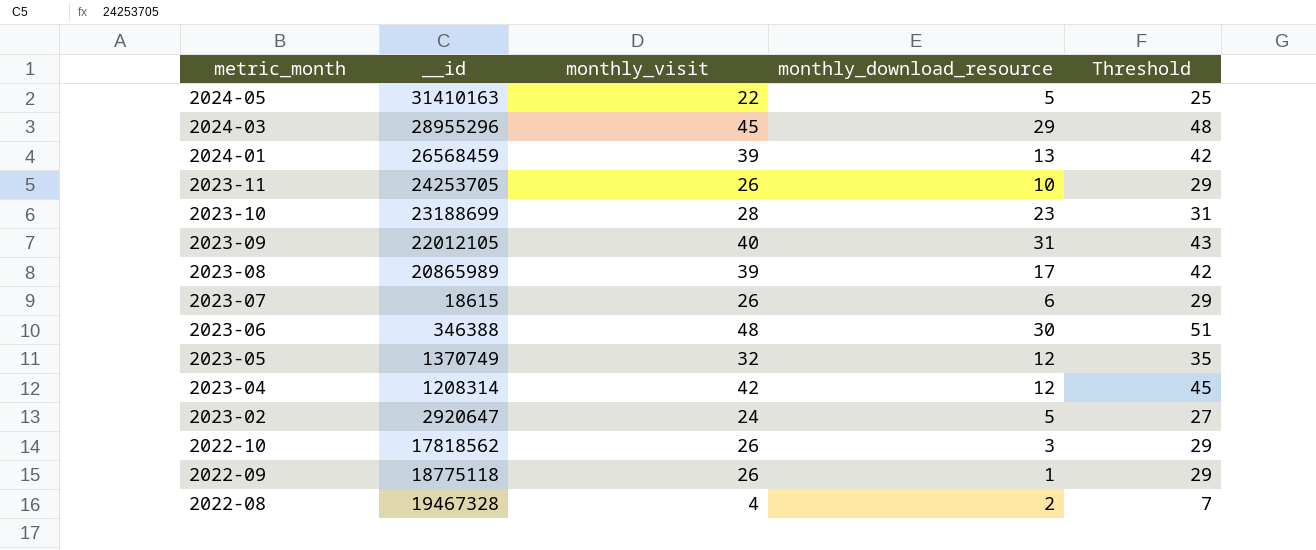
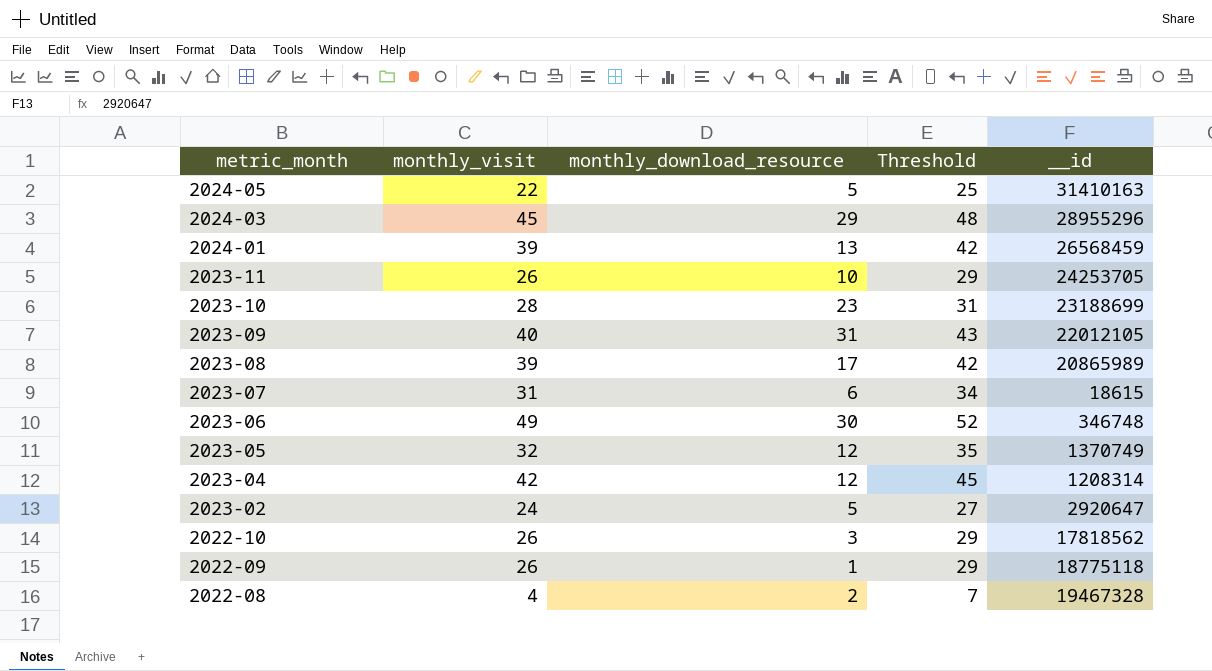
column __id | position: 2 -> 5
2023-07 | monthly_visit: 26 -> 31
2023-07 | Threshold: 29 -> 34
2023-06 | monthly_visit: 48 -> 49
2023-06 | Threshold: 51 -> 52
2023-06 | __id: 346388 -> 346748

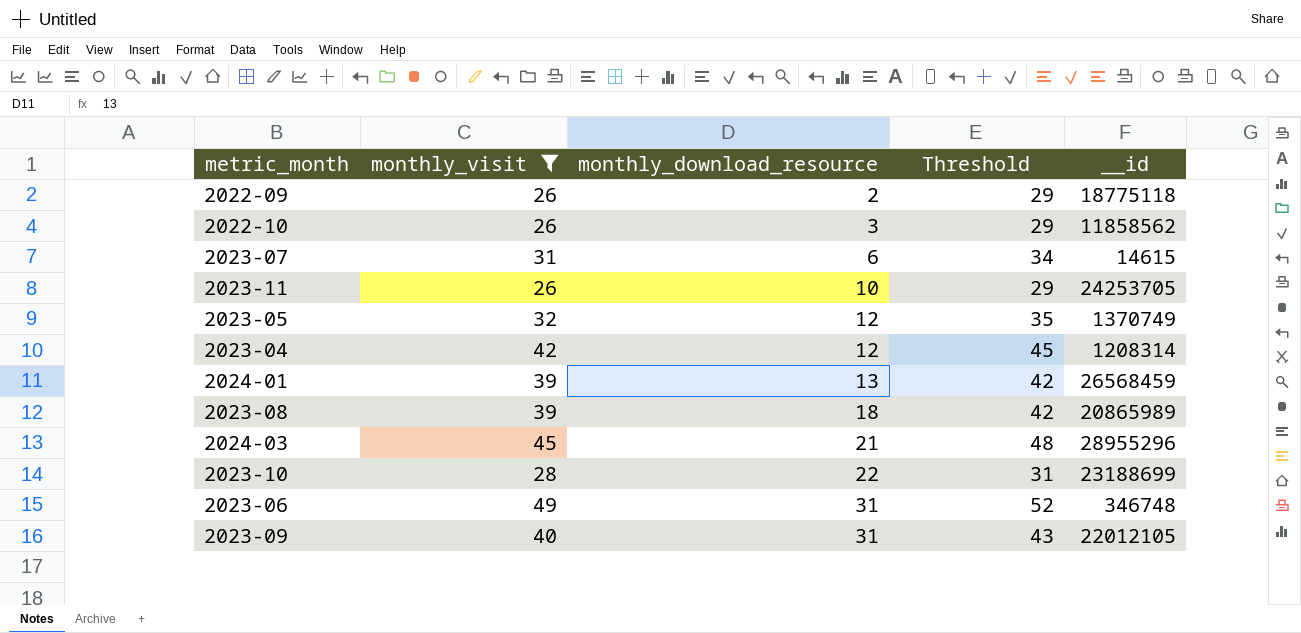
filter: none -> monthly_visit >= 26
row order: metric_month descending -> monthly_download_resource ascending
2022-09 | monthly_download_resource: 1 -> 2
2022-10 | __id: 17818562 -> 11858562
2023-07 | __id: 18615 -> 14615
2023-08 | monthly_download_resource: 17 -> 18
2024-03 | monthly_download_resource: 29 -> 21
2023-10 | monthly_download_resource: 23 -> 22
2023-06 | monthly_download_resource: 30 -> 31

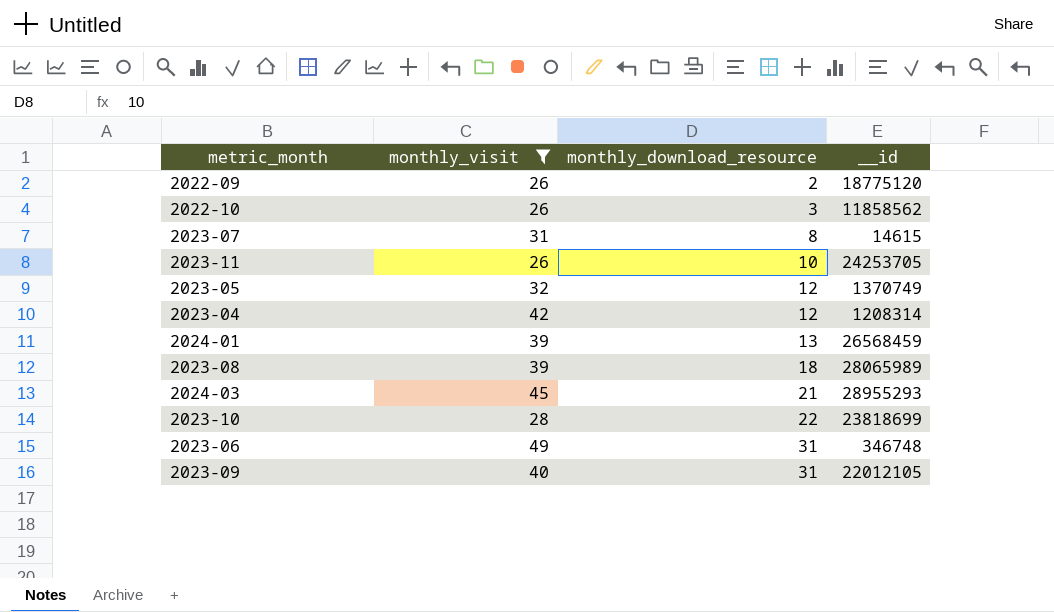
column Threshold | formula: [monthly_visit] + 3 -> none
2022-09 | __id: 18775118 -> 18775120
2023-07 | monthly_download_resource: 6 -> 8
2023-08 | __id: 20865989 -> 28065989
2024-03 | __id: 28955296 -> 28955293
2023-10 | __id: 23188699 -> 23818699

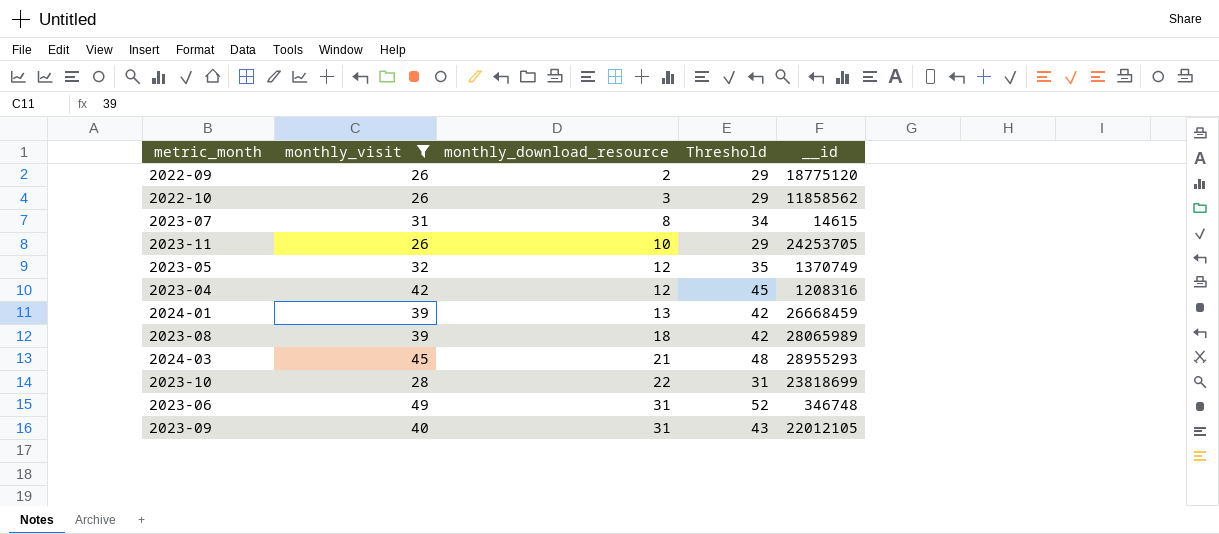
column Threshold | formula: none -> [monthly_visit] + 3
2023-04 | __id: 1208314 -> 1208316
2024-01 | __id: 26568459 -> 26668459

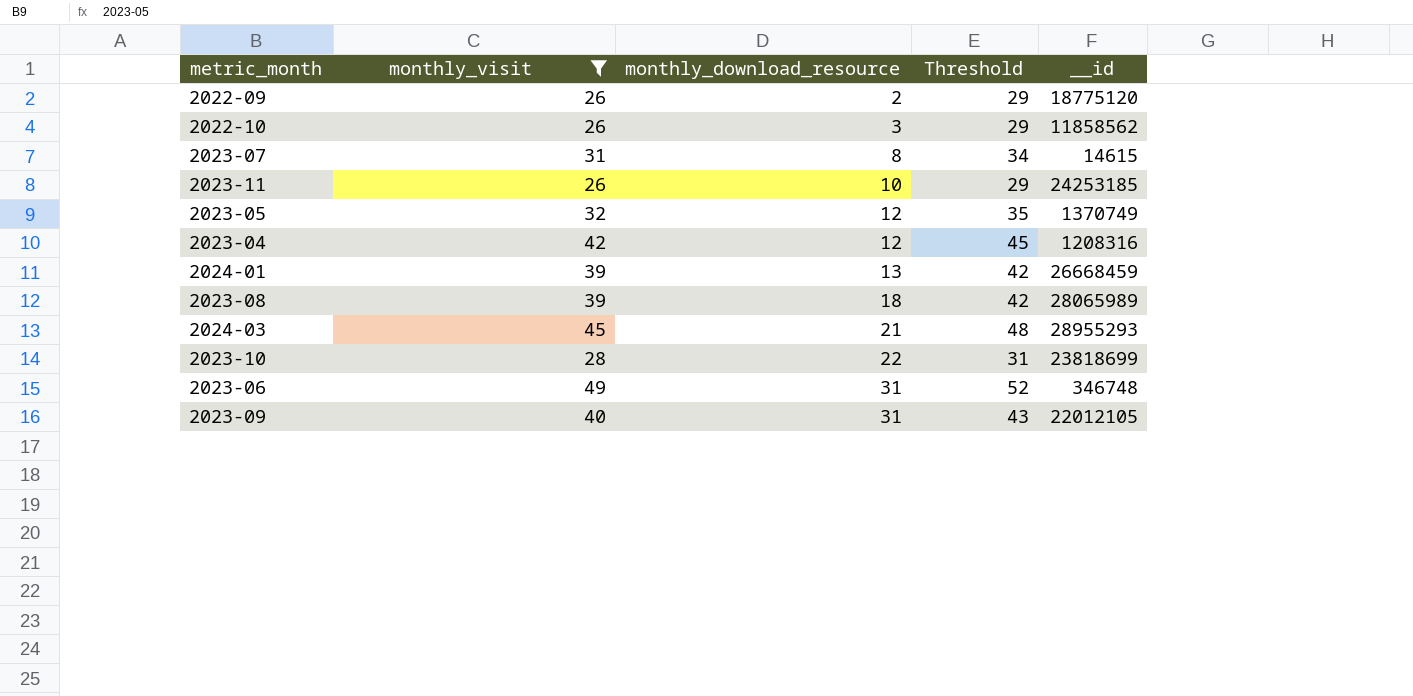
2023-11 | __id: 24253705 -> 24253185

